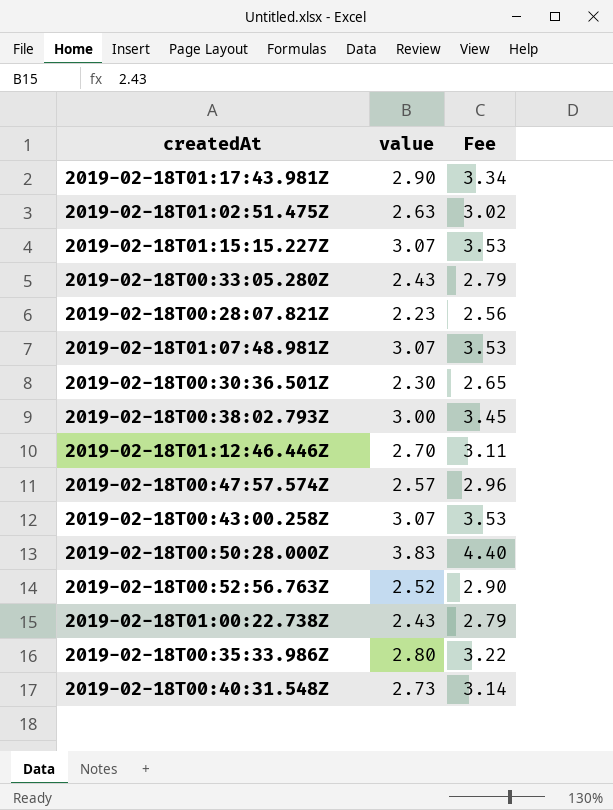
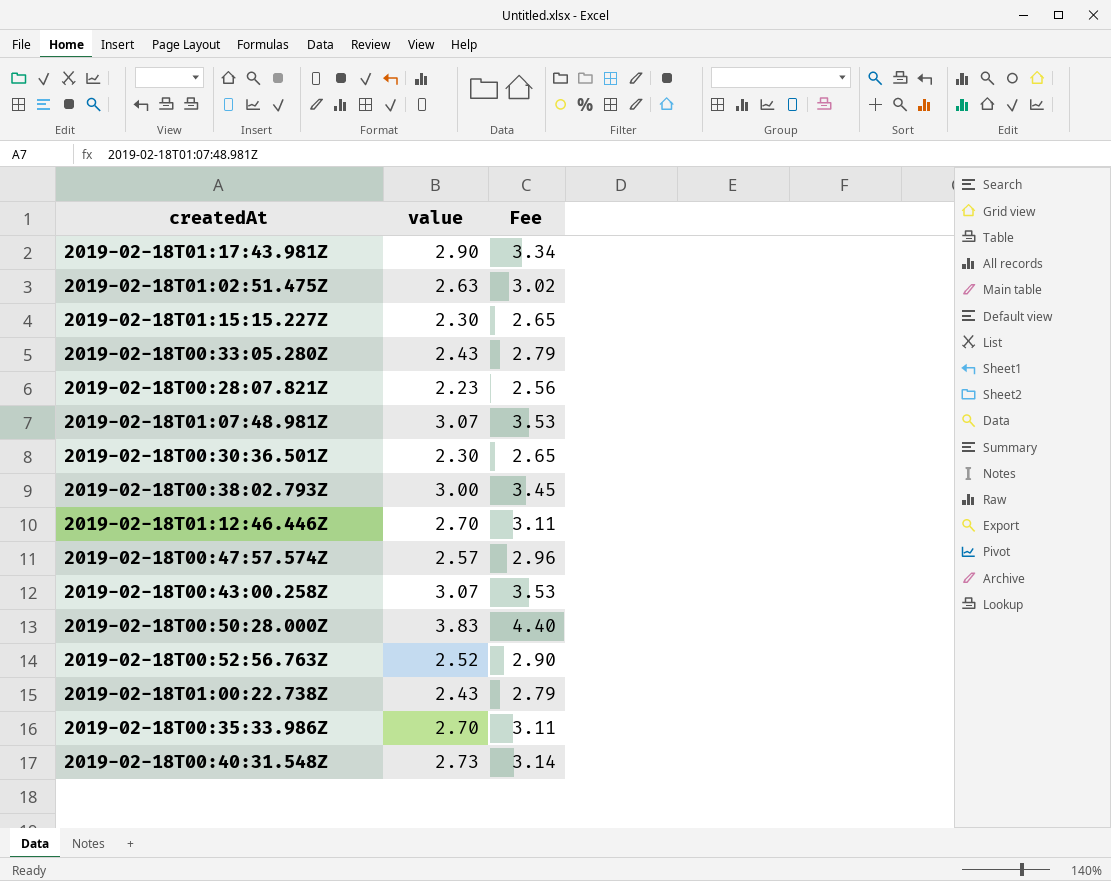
2019-02-18T01:15:15.227Z | value: 3.07 -> 2.30
2019-02-18T01:15:15.227Z | Fee: 3.53 -> 2.65
2019-02-18T00:35:33.986Z | value: 2.80 -> 2.70
2019-02-18T00:35:33.986Z | Fee: 3.22 -> 3.11

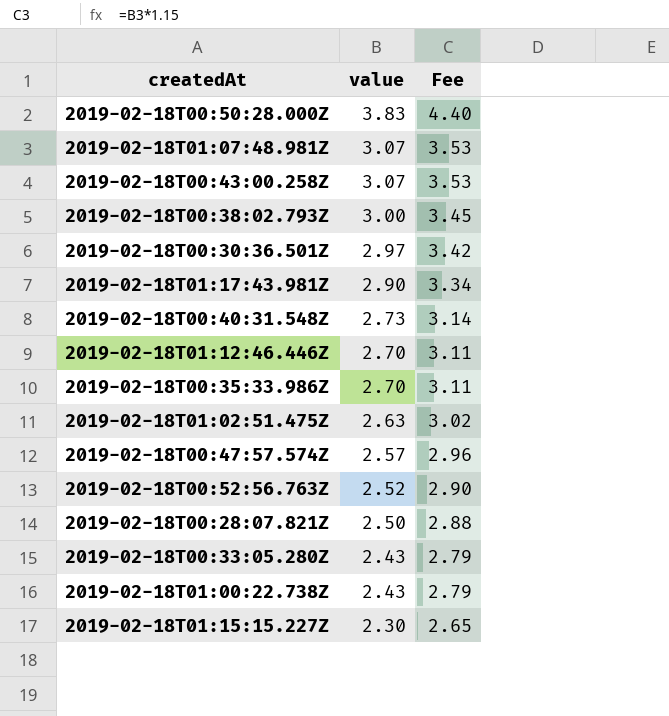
row order: none -> value descending
2019-02-18T00:30:36.501Z | value: 2.30 -> 2.97
2019-02-18T00:30:36.501Z | Fee: 2.65 -> 3.42
2019-02-18T00:28:07.821Z | value: 2.23 -> 2.50
2019-02-18T00:28:07.821Z | Fee: 2.56 -> 2.88

